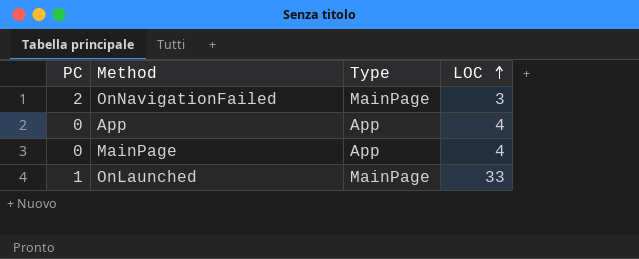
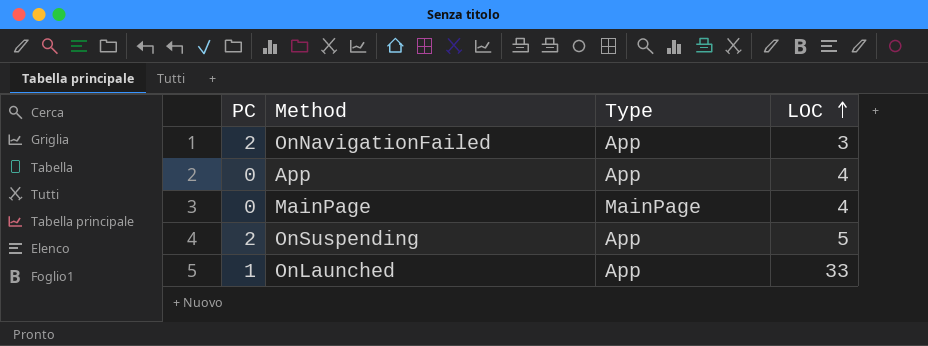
OnNavigationFailed | Type: MainPage -> App
MainPage | Type: App -> MainPage
row OnSuspending: none -> 2 | App | 5
OnLaunched | Type: MainPage -> App

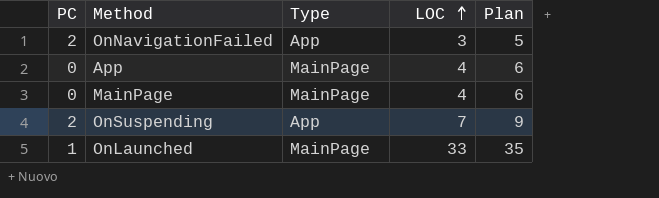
column Plan | formula: none -> [LOC] + 2
App | Type: App -> MainPage
OnSuspending | LOC: 5 -> 7
OnLaunched | Type: App -> MainPage

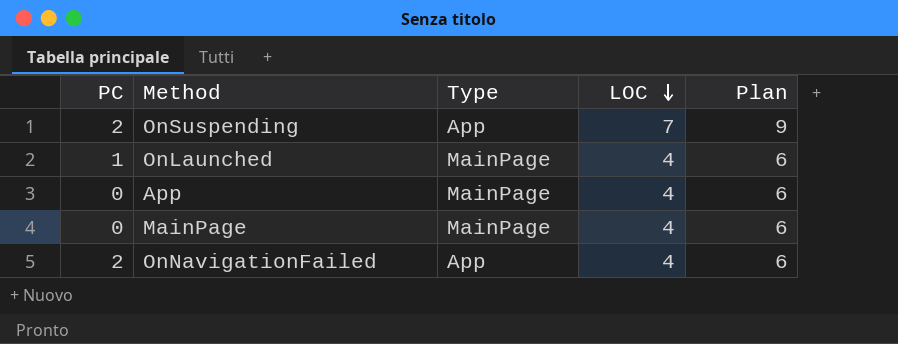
row order: LOC ascending -> LOC descending
OnLaunched | LOC: 33 -> 4
OnLaunched | Plan: 35 -> 6
OnNavigationFailed | LOC: 3 -> 4
OnNavigationFailed | Plan: 5 -> 6

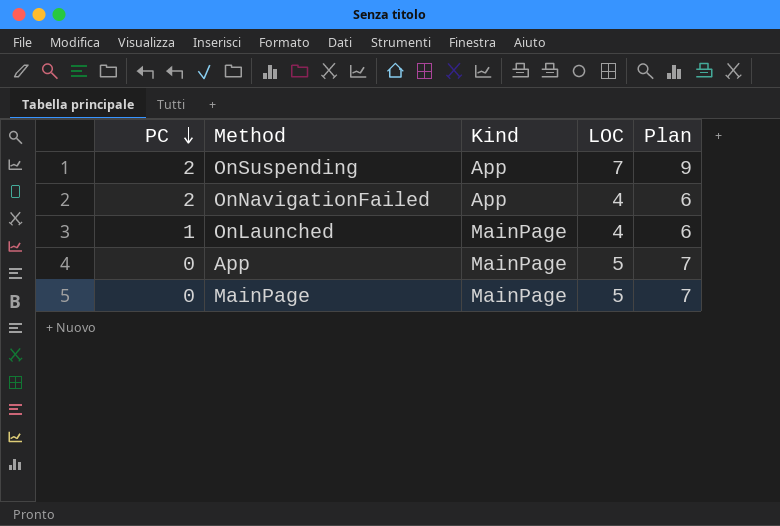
row order: LOC descending -> PC descending
column name: Type -> Kind
App | LOC: 4 -> 5
App | Plan: 6 -> 7
MainPage | LOC: 4 -> 5
MainPage | Plan: 6 -> 7

